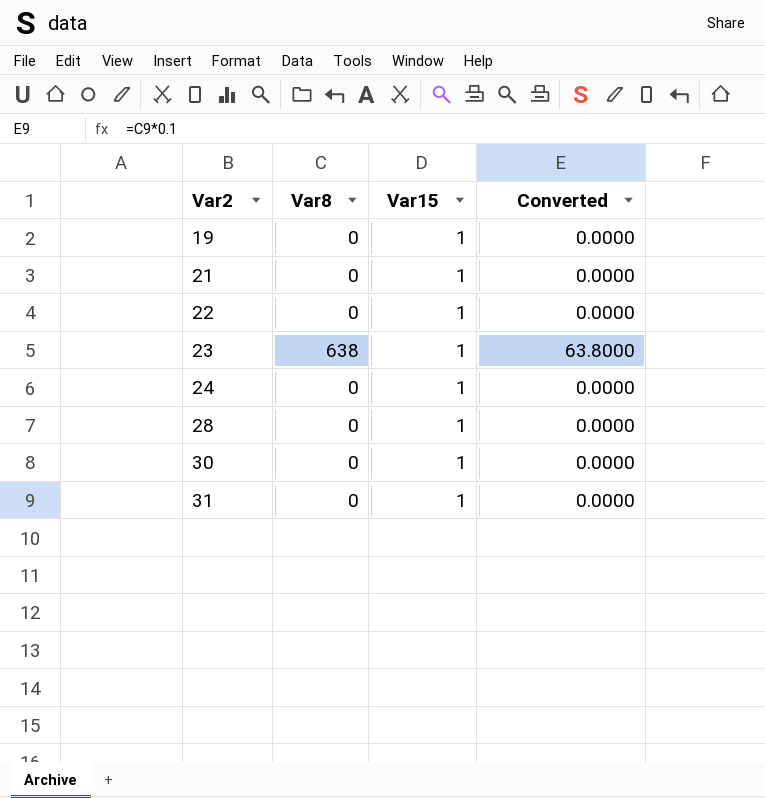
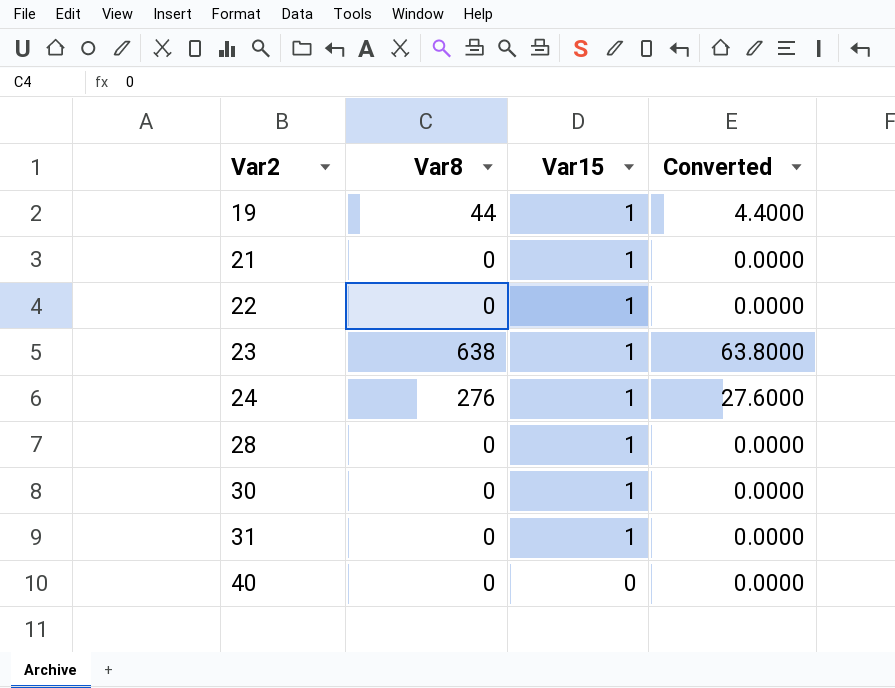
19 | Var8: 0 -> 44
19 | Converted: 0.0000 -> 4.4000
24 | Var8: 0 -> 276
24 | Converted: 0.0000 -> 27.6000
row 40: none -> 0 | 0 | 0.0000

